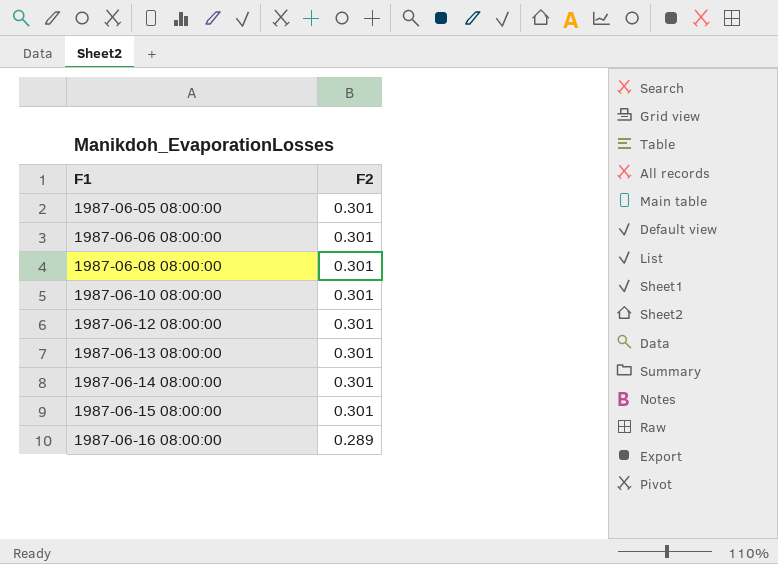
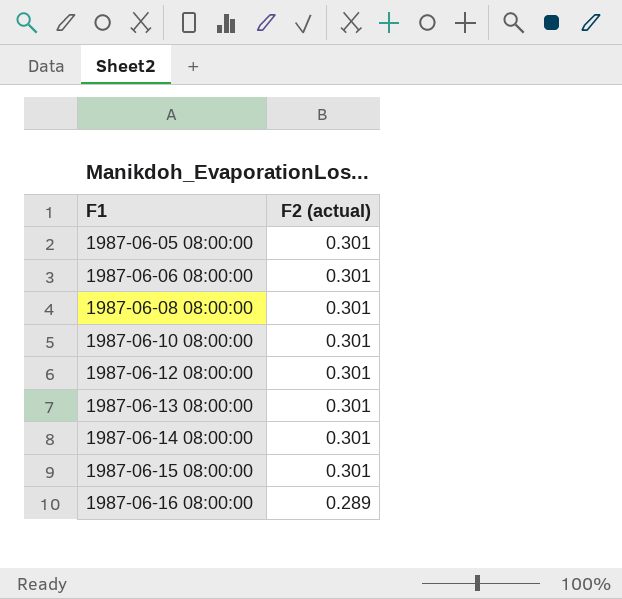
column name: F2 -> F2 (actual)

